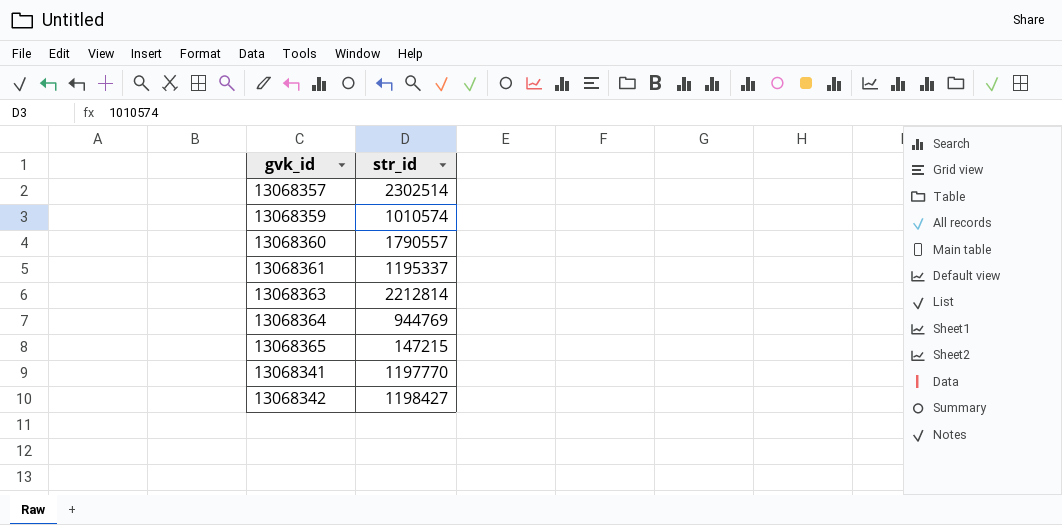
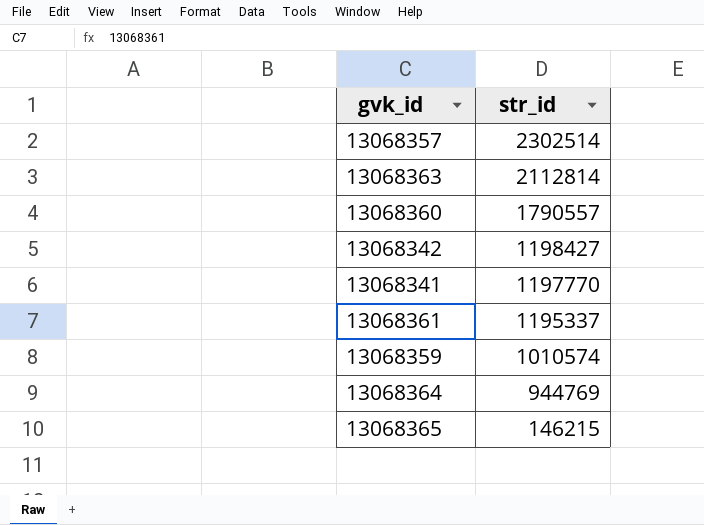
row order: none -> str_id descending
13068363 | str_id: 2212814 -> 2112814
13068365 | str_id: 147215 -> 146215

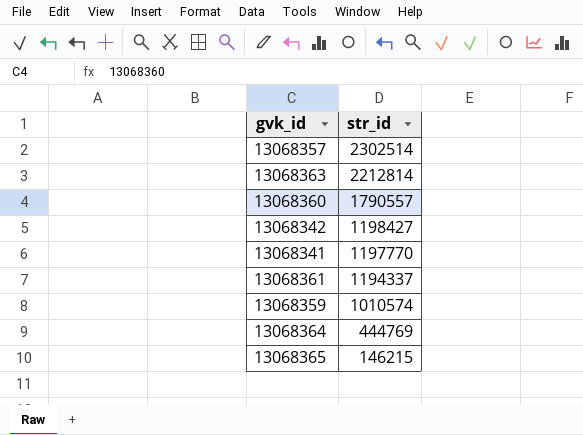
13068363 | str_id: 2112814 -> 2212814
13068361 | str_id: 1195337 -> 1194337
13068364 | str_id: 944769 -> 444769

